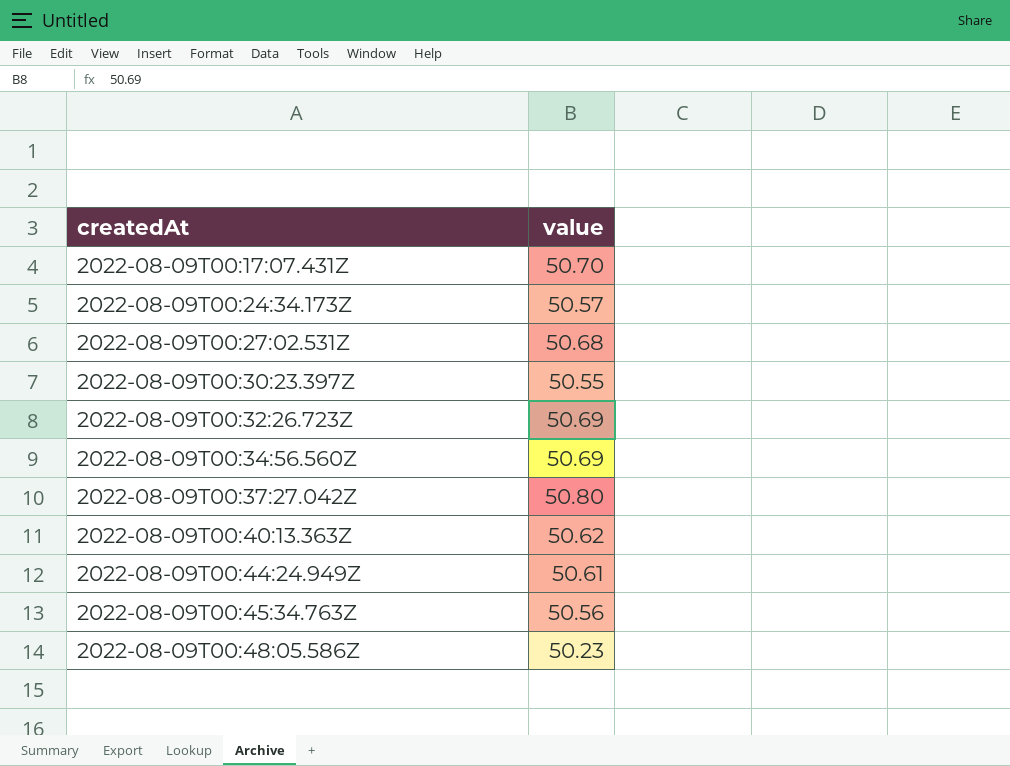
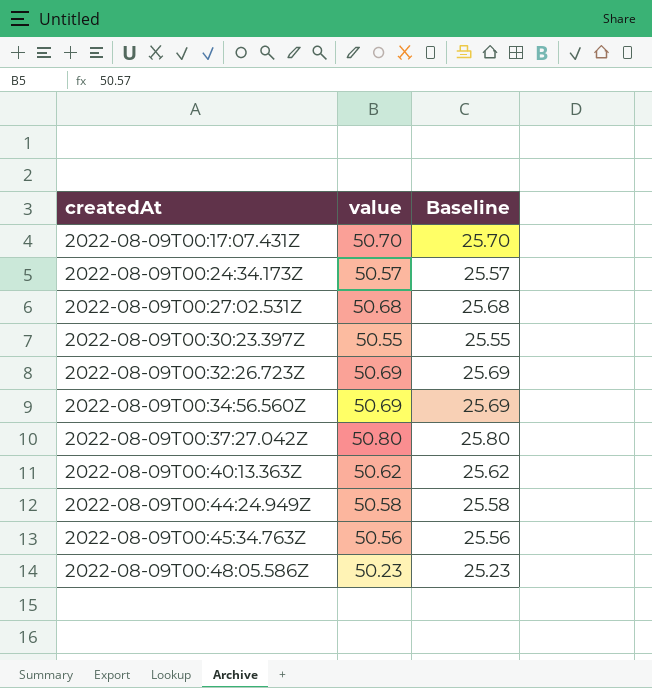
column Baseline | formula: none -> [value] - 25
2022-08-09T00:44:24.949Z | value: 50.61 -> 50.58

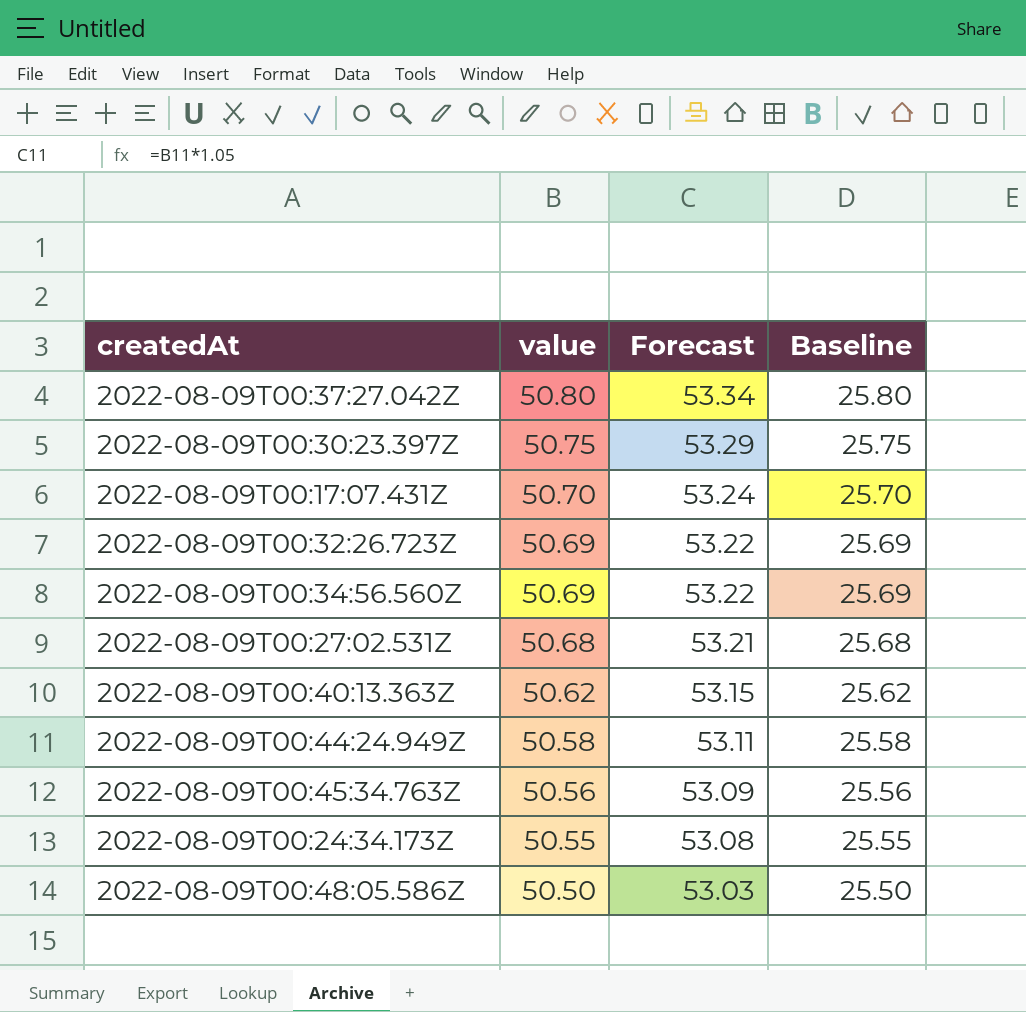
row order: createdAt ascending -> value descending
column Forecast | formula: none -> [value] * 1.05
2022-08-09T00:30:23.397Z | value: 50.55 -> 50.75
2022-08-09T00:30:23.397Z | Baseline: 25.55 -> 25.75
2022-08-09T00:24:34.173Z | value: 50.57 -> 50.55
2022-08-09T00:24:34.173Z | Baseline: 25.57 -> 25.55
2022-08-09T00:48:05.586Z | value: 50.23 -> 50.50
2022-08-09T00:48:05.586Z | Baseline: 25.23 -> 25.50

